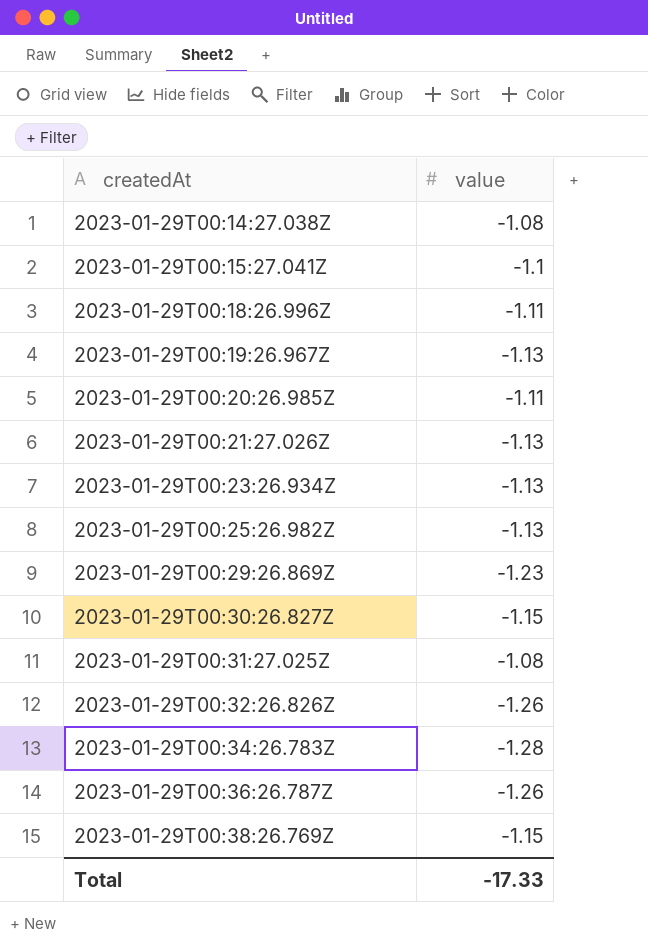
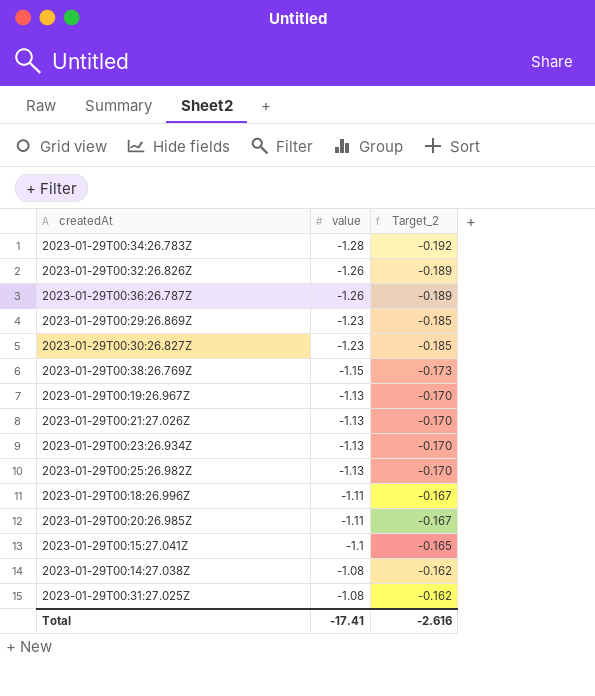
row order: createdAt ascending -> value ascending
column Target_2 | formula: none -> [value] * 0.15
2023-01-29T00:30:26.827Z | value: -1.15 -> -1.23
Total | value: -17.33 -> -17.41

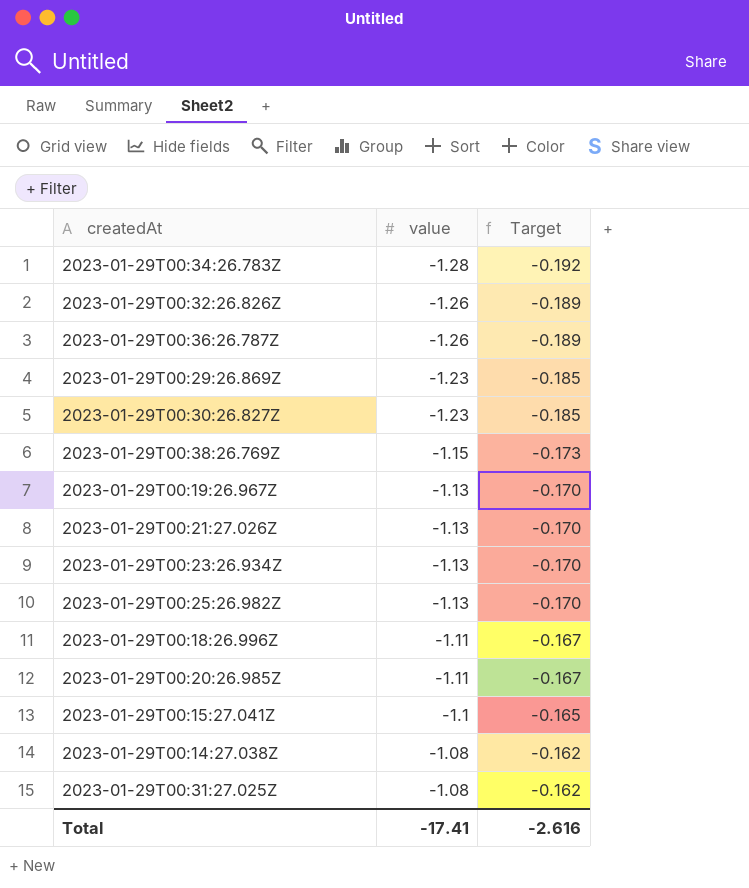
column name: Target_2 -> Target

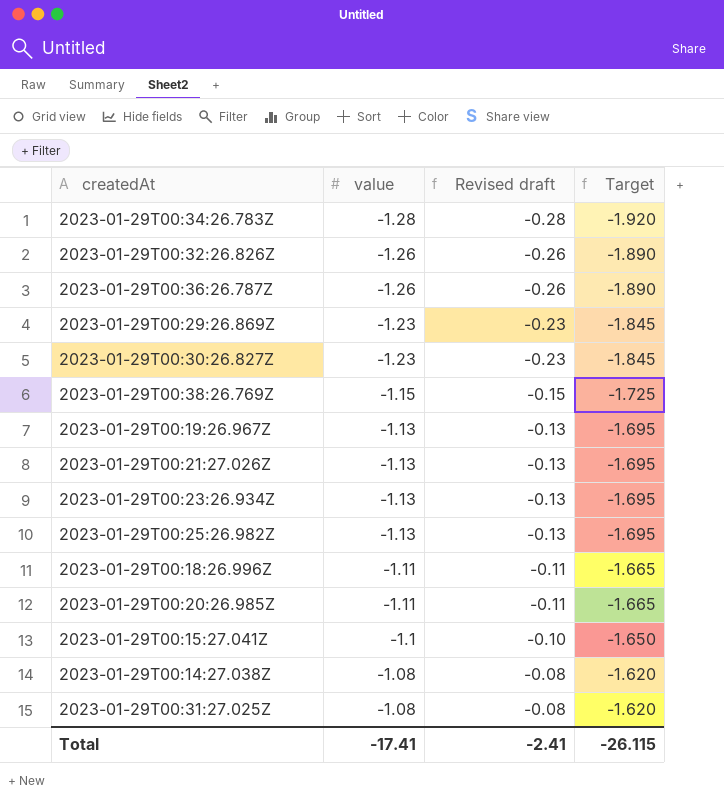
column Revised draft | formula: none -> [value] + 1
column Target | formula: [value] * 0.15 -> [value] * 1.5
Total | Target: -2.616 -> -26.115

